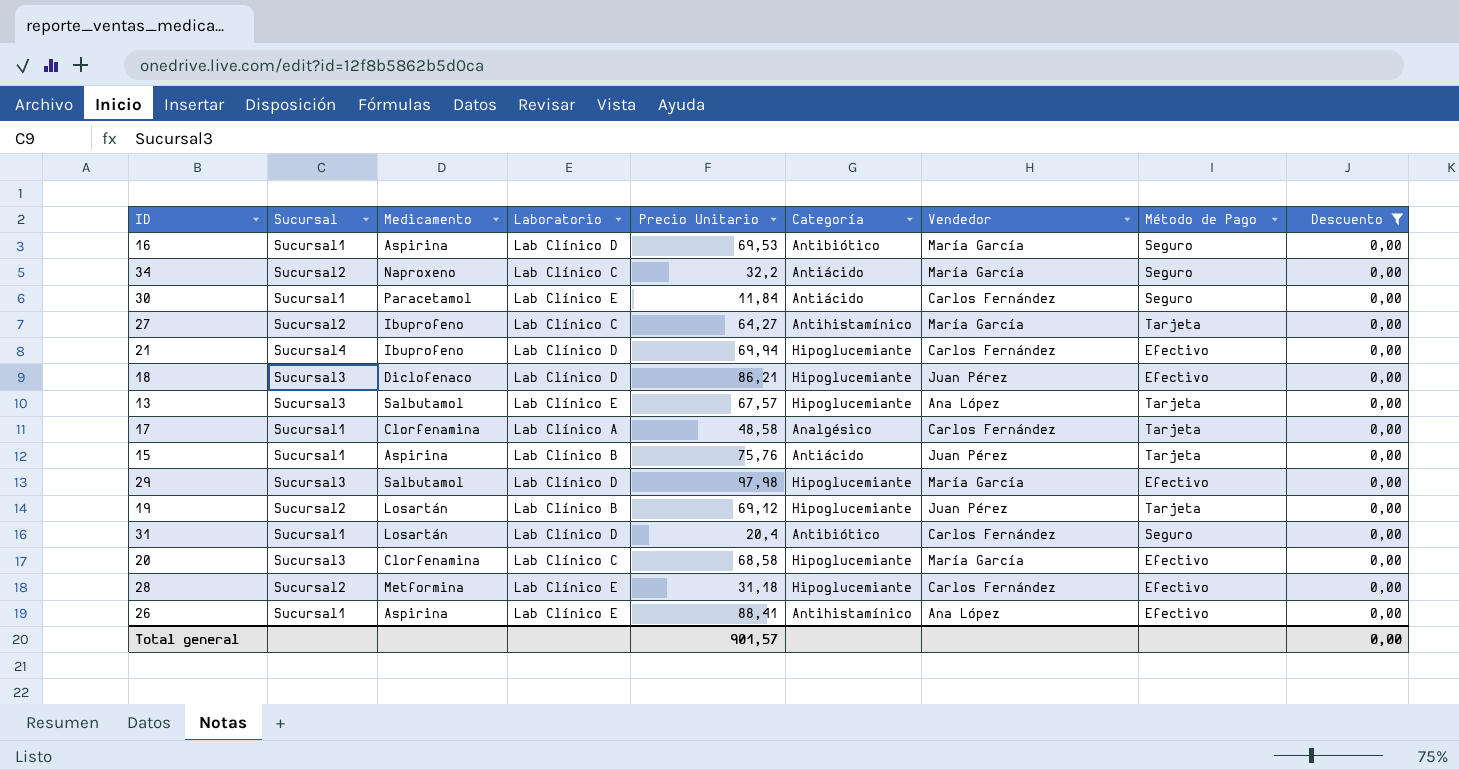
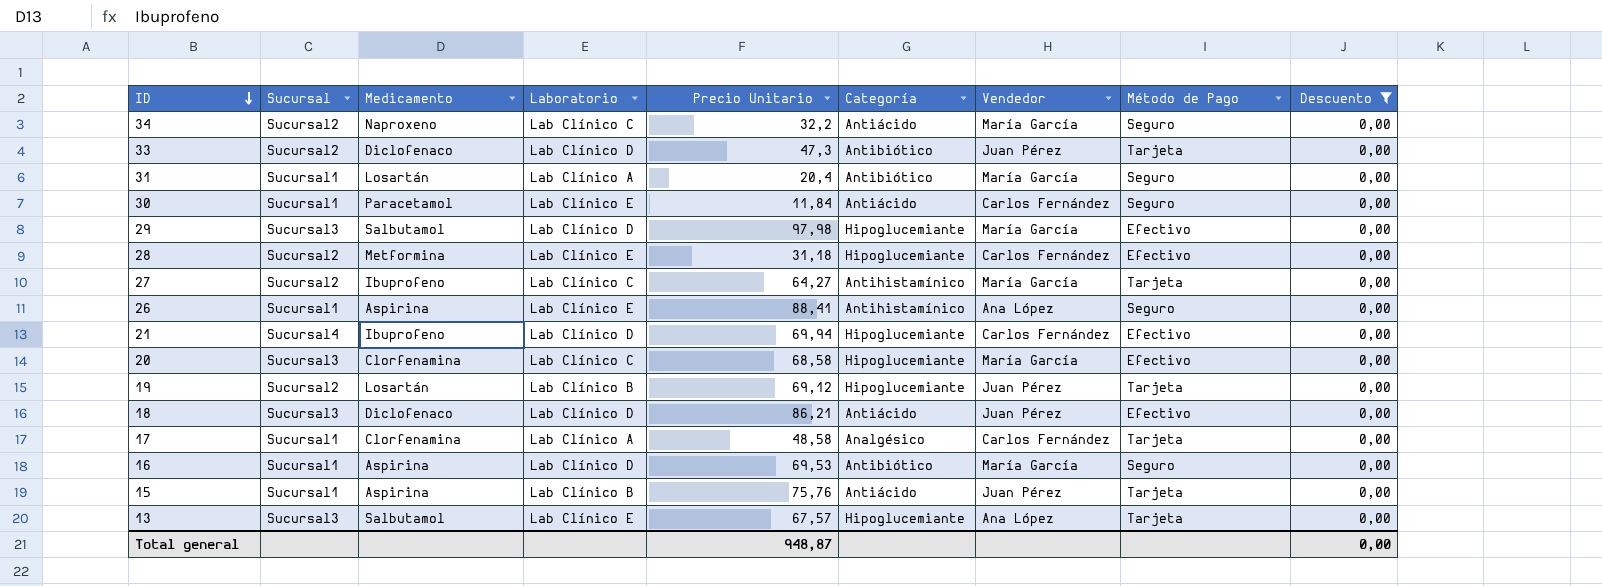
row order: none -> ID descending
row 33: none -> Sucursal2 | Diclofenaco | Lab Clínico D | 47,3 | Antibiótico | Juan Pérez | Tarjeta | 0,00
31 | Laboratorio: Lab Clínico D -> Lab Clínico A
31 | Vendedor: Carlos Fernández -> María García
26 | Método de Pago: Efectivo -> Seguro
18 | Categoría: Hipoglucemiante -> Antiácido
Total general | Precio Unitario: 901,57 -> 948,87

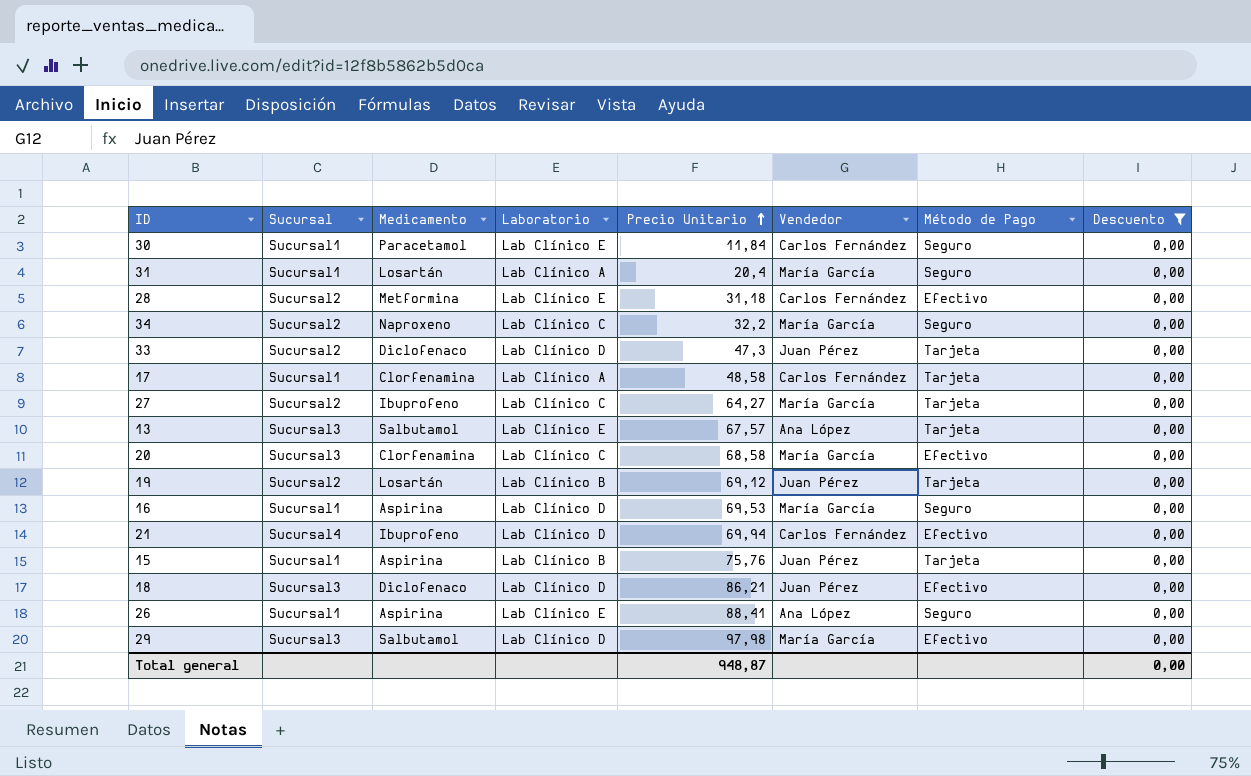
row order: ID descending -> Precio Unitario ascending
column Categoría | position: 6 -> none

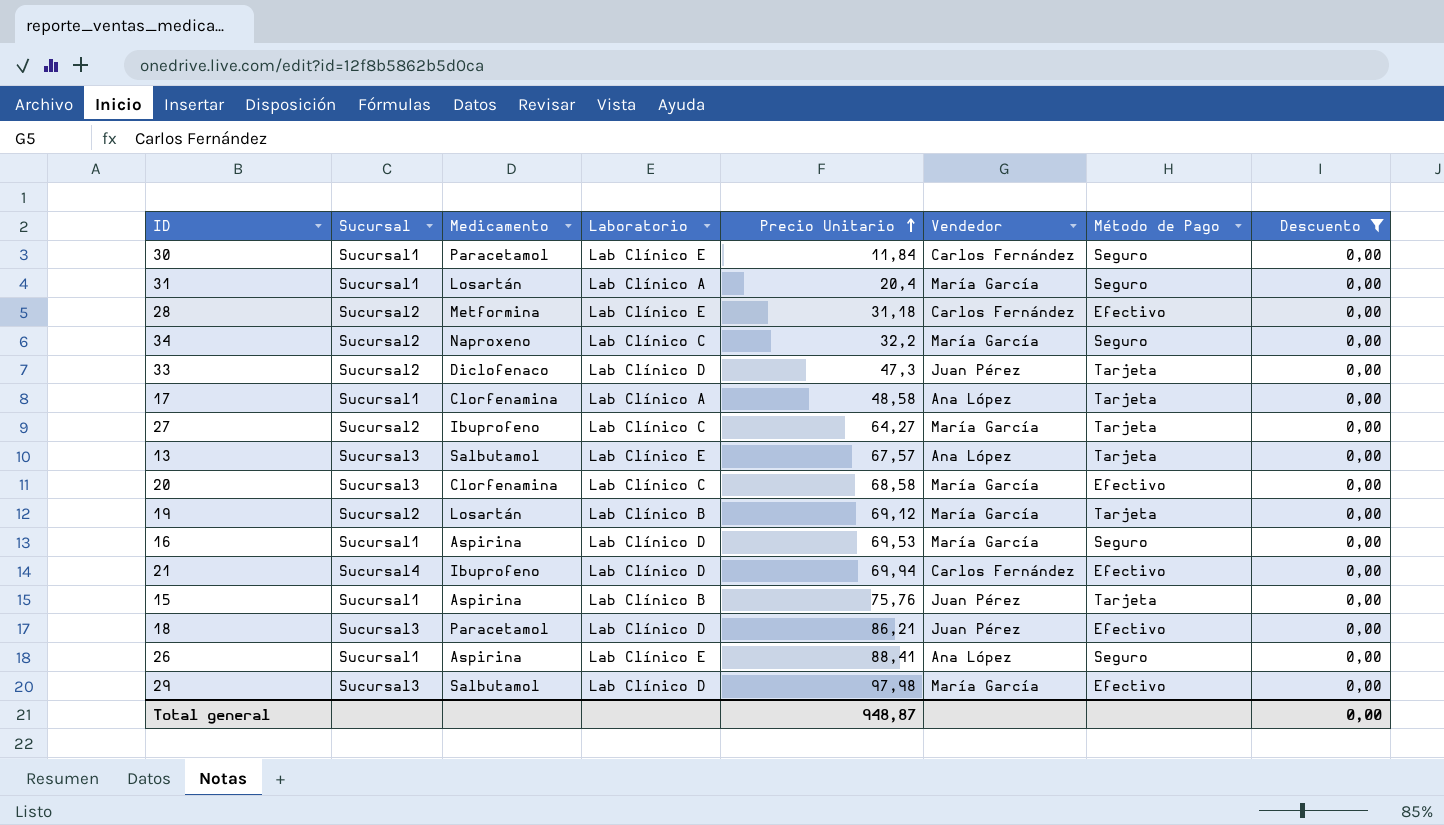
17 | Vendedor: Carlos Fernández -> Ana López
19 | Vendedor: Juan Pérez -> María García
18 | Medicamento: Diclofenaco -> Paracetamol

